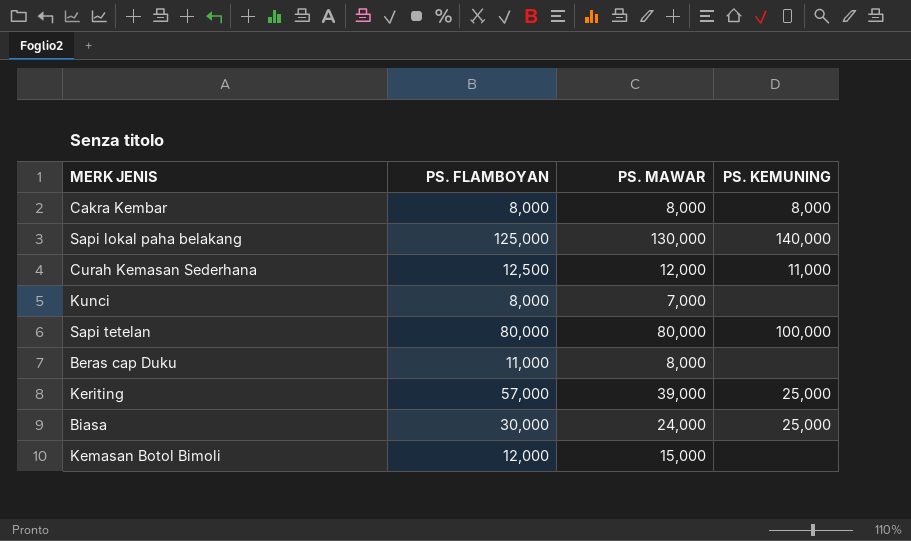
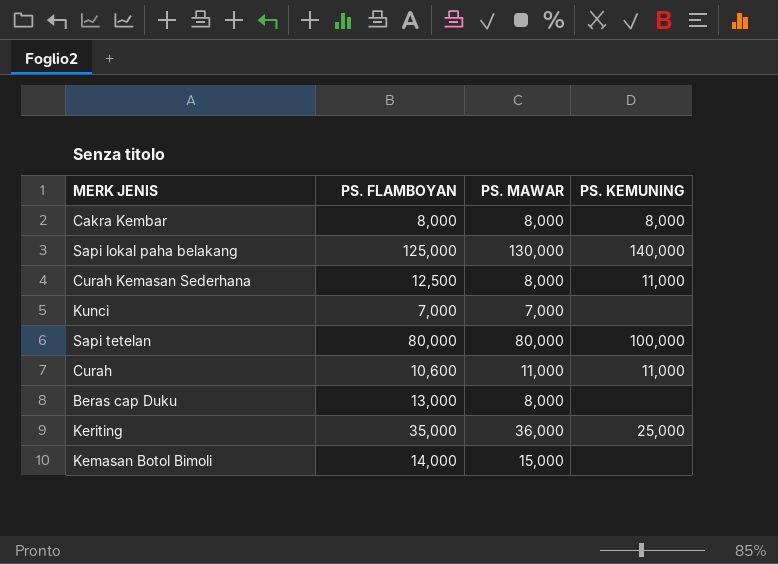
row Biasa: 30,000 | 24,000 | 25,000 -> none
Curah Kemasan Sederhana | PS. MAWAR: 12,000 -> 8,000
Kunci | PS. FLAMBOYAN: 8,000 -> 7,000
row Curah: none -> 10,600 | 11,000 | 11,000
Beras cap Duku | PS. FLAMBOYAN: 11,000 -> 13,000
Keriting | PS. FLAMBOYAN: 57,000 -> 35,000
Keriting | PS. MAWAR: 39,000 -> 36,000
Kemasan Botol Bimoli | PS. FLAMBOYAN: 12,000 -> 14,000

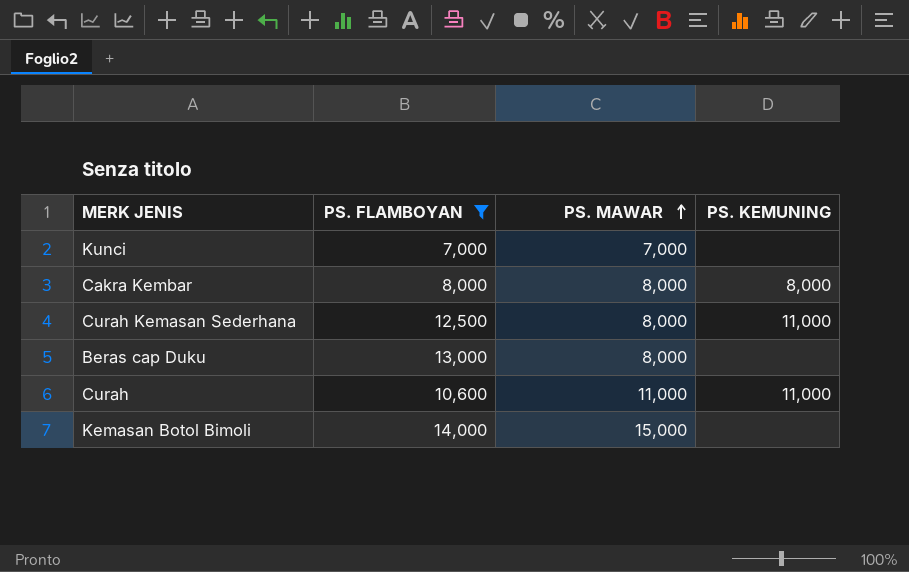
filter: none -> PS. FLAMBOYAN <= 14,000
row order: none -> PS. MAWAR ascending

